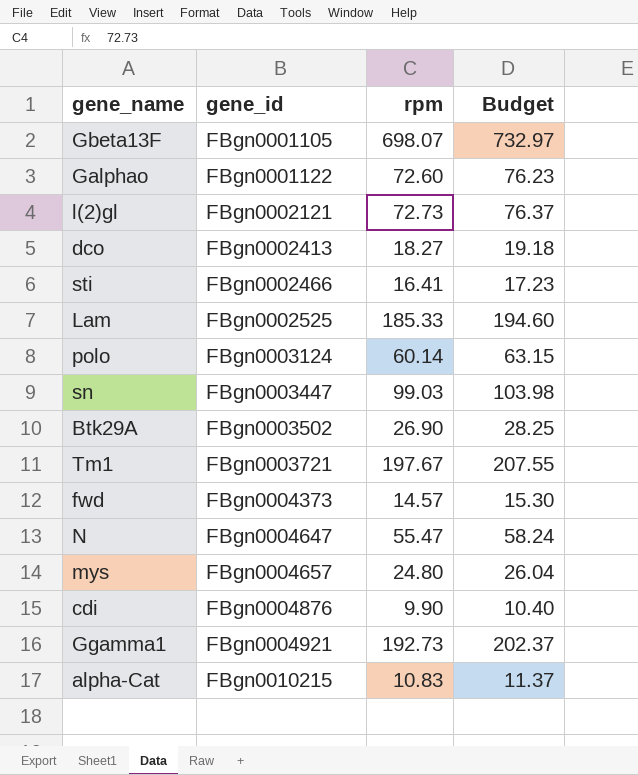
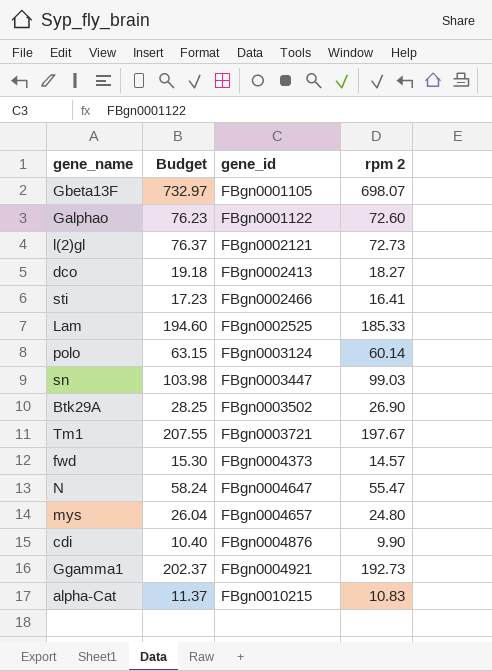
column Budget | position: 4 -> 2
column name: rpm -> rpm 2

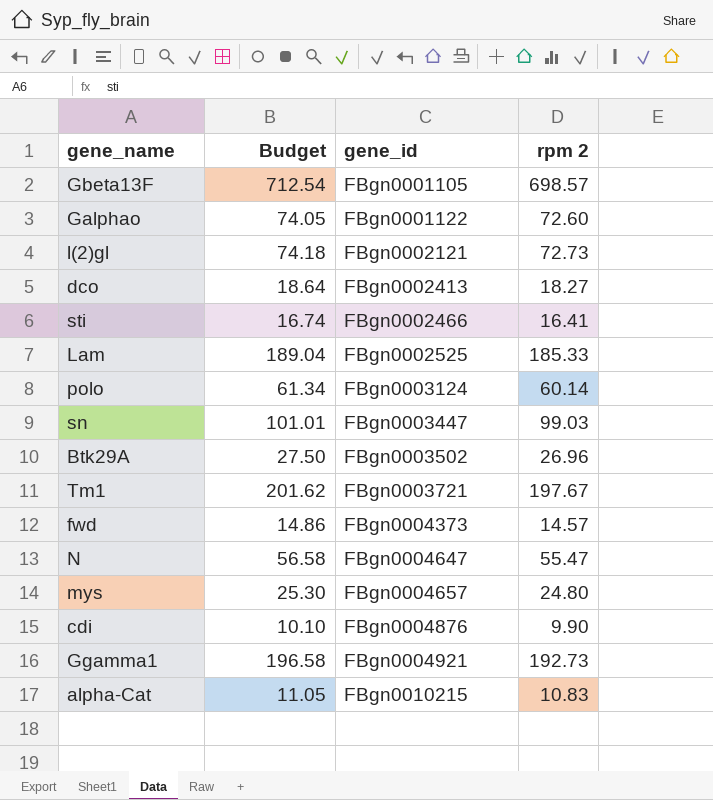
column Budget | formula: [rpm 2] * 1.05 -> [rpm 2] * 1.02
Gbeta13F | rpm 2: 698.07 -> 698.57
Btk29A | rpm 2: 26.90 -> 26.96

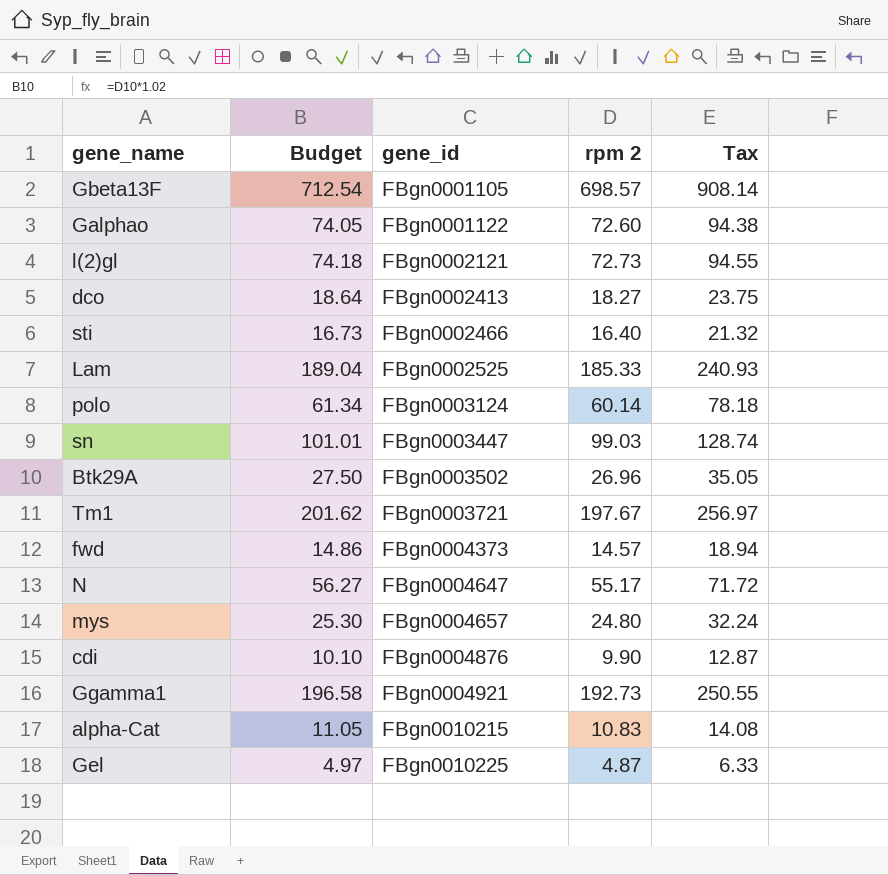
column Tax | formula: none -> [rpm 2] * 1.3
sti | Budget: 16.74 -> 16.73
sti | rpm 2: 16.41 -> 16.40
N | Budget: 56.58 -> 56.27
N | rpm 2: 55.47 -> 55.17
row Gel: none -> 4.97 | FBgn0010225 | 4.87 | 6.33

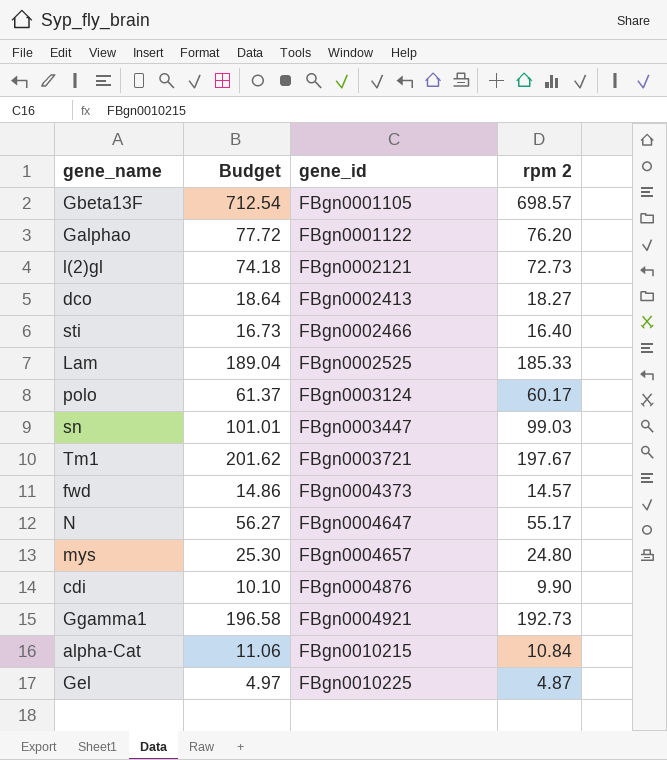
column Tax | formula: [rpm 2] * 1.3 -> none
row Btk29A: 27.50 | FBgn0003502 | 26.96 | 35.05 -> none
Galphao | Budget: 74.05 -> 77.72
Galphao | rpm 2: 72.60 -> 76.20
polo | Budget: 61.34 -> 61.37
polo | rpm 2: 60.14 -> 60.17
alpha-Cat | Budget: 11.05 -> 11.06
alpha-Cat | rpm 2: 10.83 -> 10.84

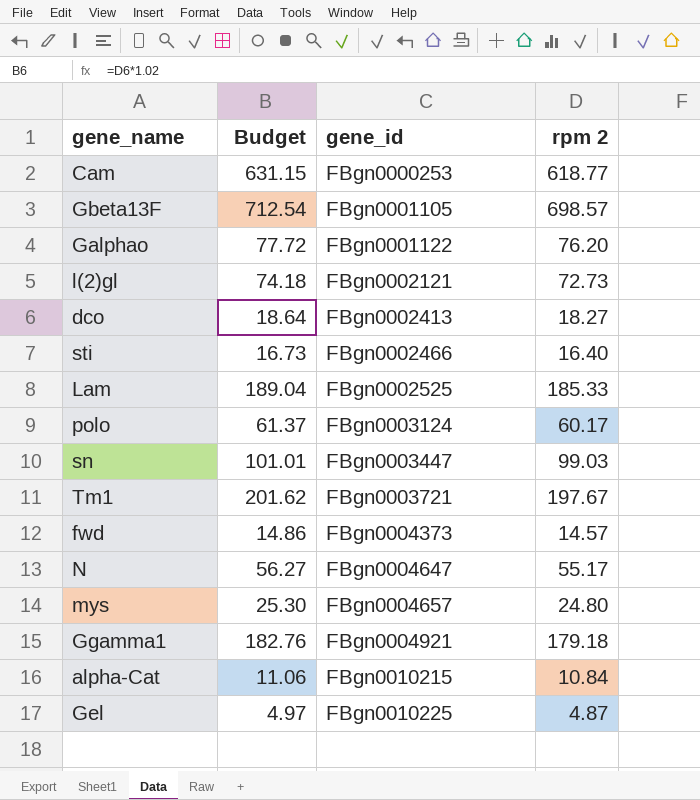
row cdi: 10.10 | FBgn0004876 | 9.90 -> none
row Cam: none -> 631.15 | FBgn0000253 | 618.77
Ggamma1 | Budget: 196.58 -> 182.76
Ggamma1 | rpm 2: 192.73 -> 179.18

